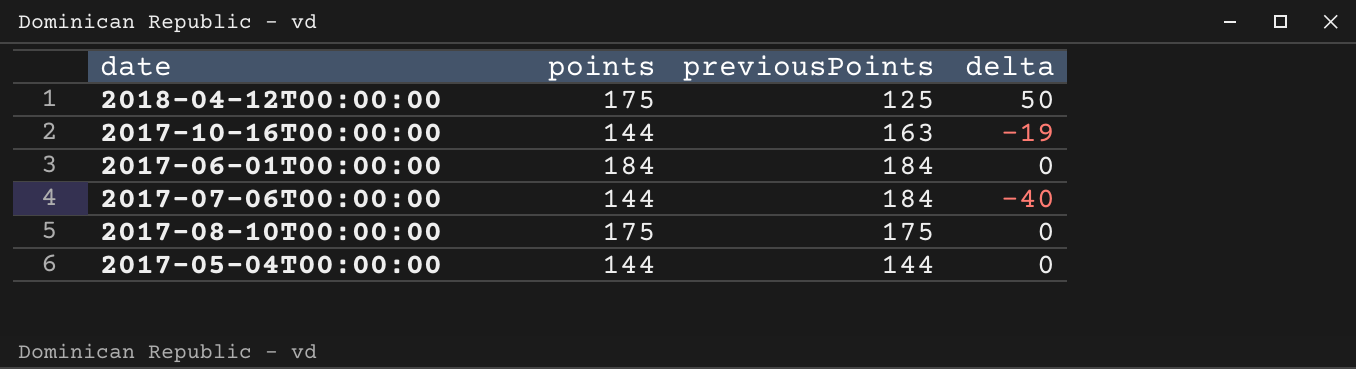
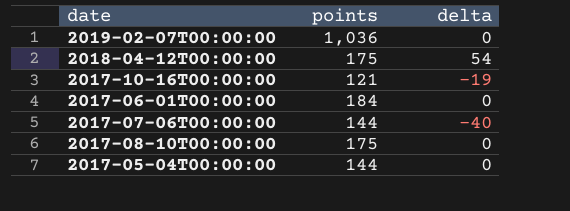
column previousPoints | formula: [points] - [delta] -> none
row 2019-02-07T00:00:00: none -> 1,036 | 0
2018-04-12T00:00:00 | delta: 50 -> 54
2017-10-16T00:00:00 | points: 144 -> 121

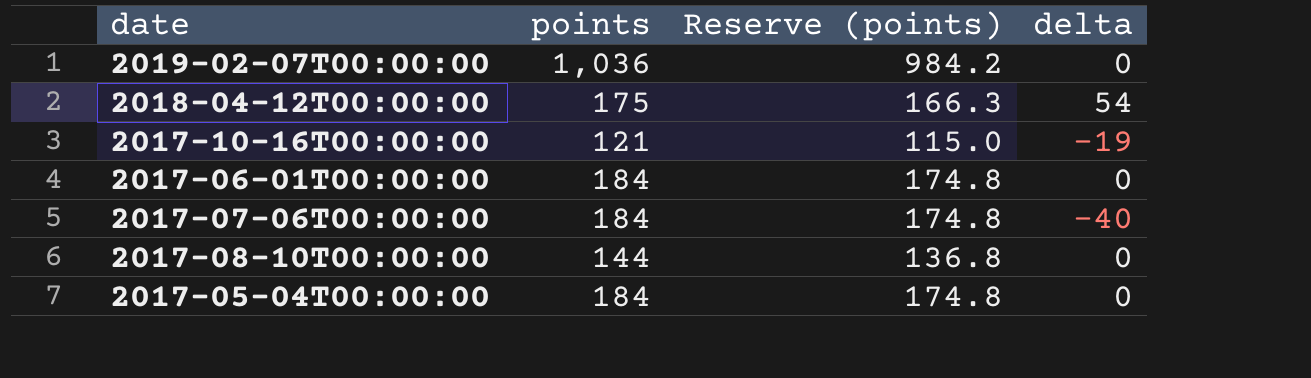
column Reserve (points) | formula: none -> [points] * 0.95
2017-07-06T00:00:00 | points: 144 -> 184
2017-08-10T00:00:00 | points: 175 -> 144
2017-05-04T00:00:00 | points: 144 -> 184

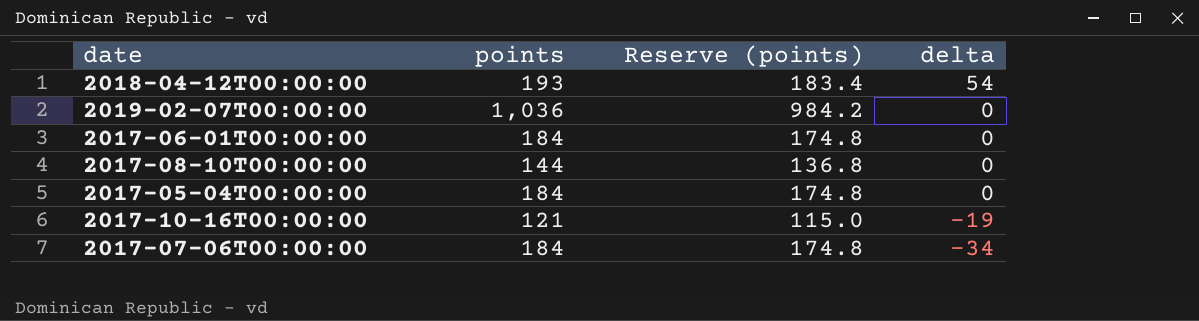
row order: none -> delta descending
2018-04-12T00:00:00 | points: 175 -> 193
2018-04-12T00:00:00 | Reserve (points): 166.3 -> 183.4
2017-07-06T00:00:00 | delta: -40 -> -34

